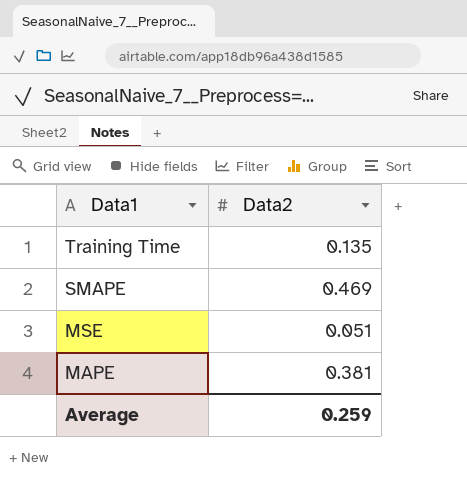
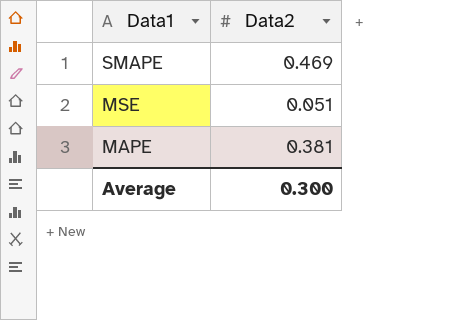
row Training Time: 0.135 -> none
Average | Data2: 0.259 -> 0.300

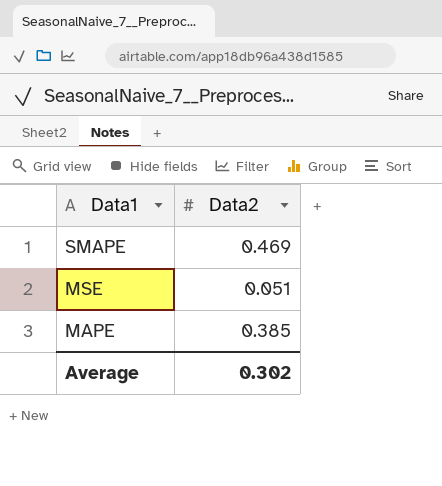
MAPE | Data2: 0.381 -> 0.385
Average | Data2: 0.300 -> 0.302

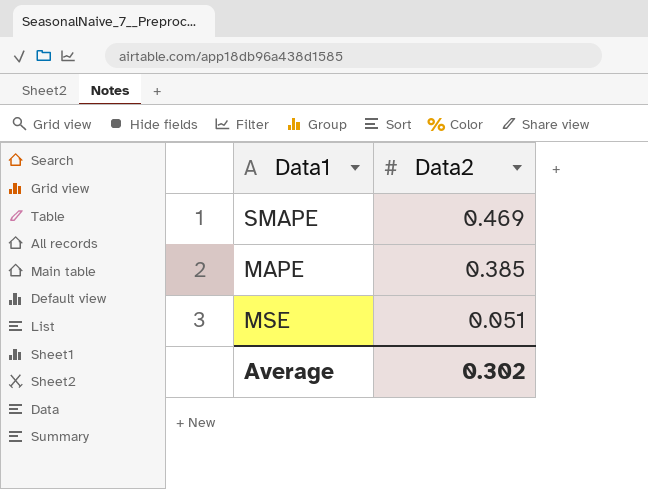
row order: Data1 descending -> Data2 descending

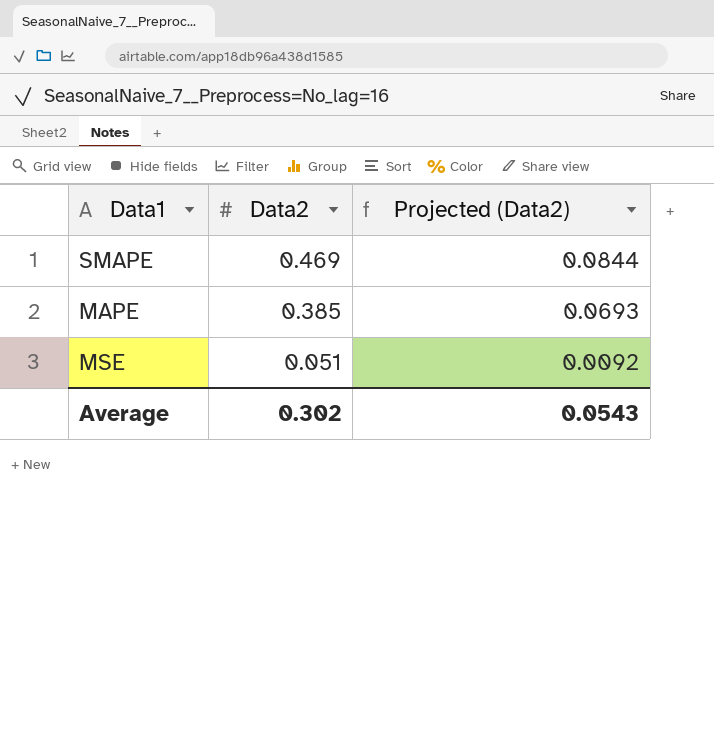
column Projected (Data2) | formula: none -> [Data2] * 0.18

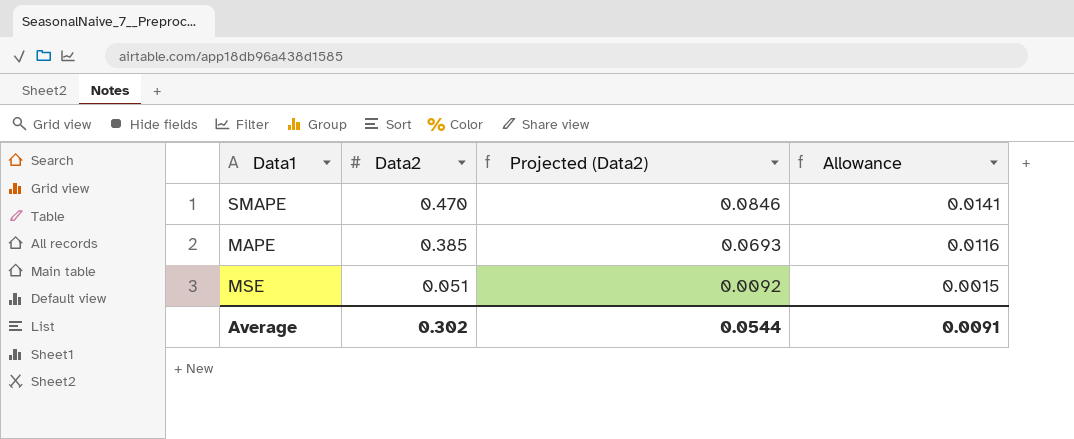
column Allowance | formula: none -> [Data2] * 0.03
SMAPE | Data2: 0.469 -> 0.470
SMAPE | Projected (Data2): 0.0844 -> 0.0846
Average | Projected (Data2): 0.0543 -> 0.0544

